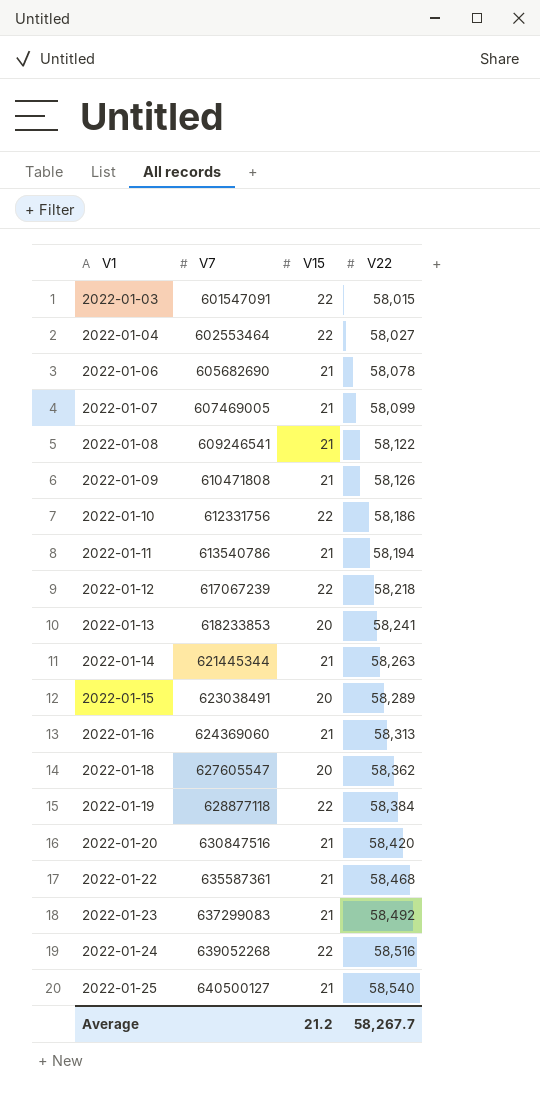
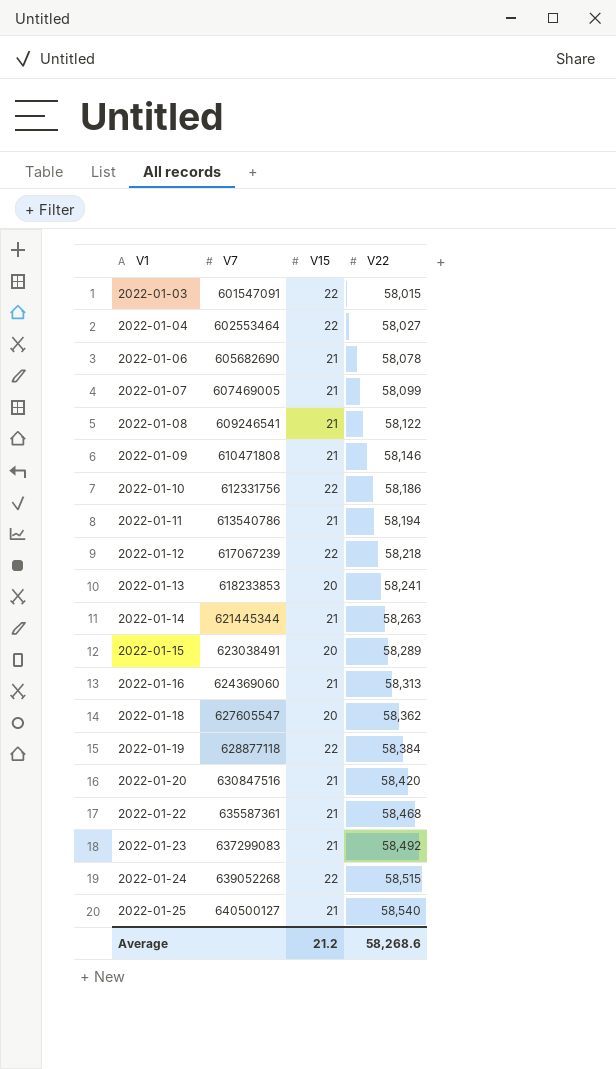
2022-01-09 | V22: 58,126 -> 58,146
2022-01-24 | V22: 58,516 -> 58,515
Average | V22: 58,267.7 -> 58,268.6

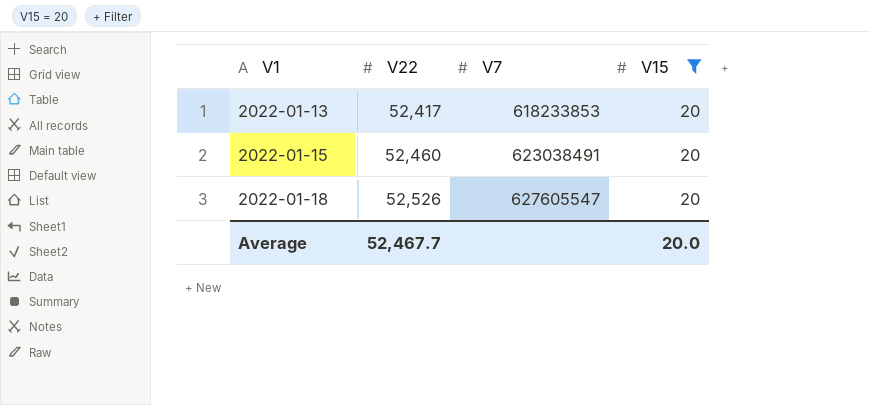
filter: none -> V15 = 20
column V22 | position: 4 -> 2
2022-01-13 | V22: 58,241 -> 52,417
2022-01-15 | V22: 58,289 -> 52,460
2022-01-18 | V22: 58,362 -> 52,526
Average | V22: 58,268.6 -> 52,467.7
Average | V15: 21.2 -> 20.0

